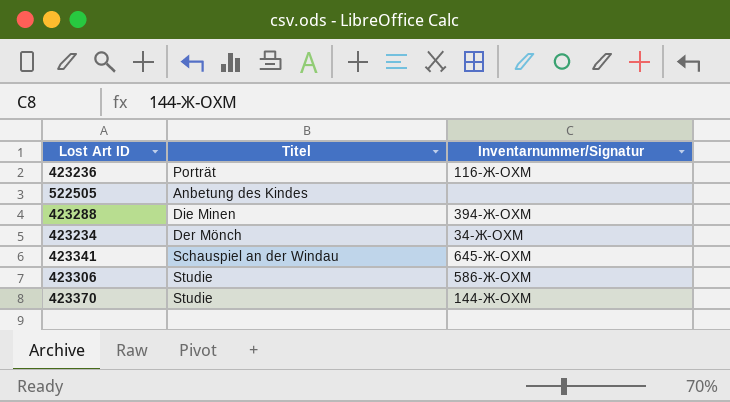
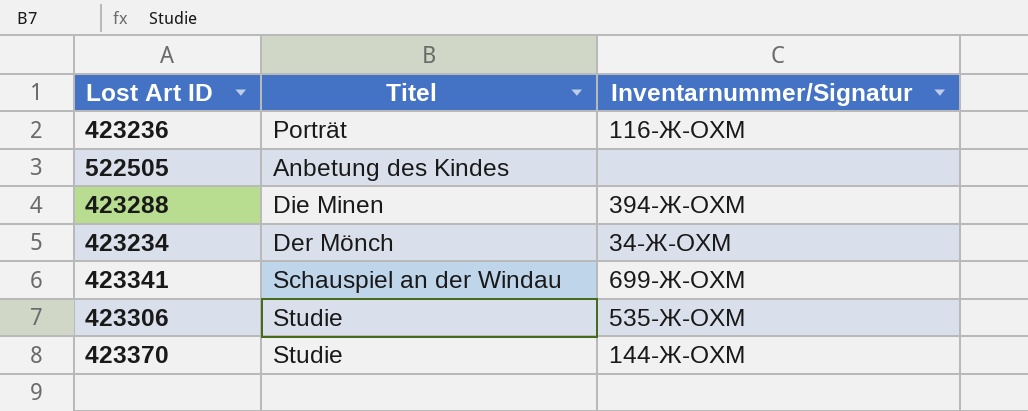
423341 | Inventarnummer/Signatur: 645-Ж-ОХМ -> 699-Ж-ОХМ
423306 | Inventarnummer/Signatur: 586-Ж-ОХМ -> 535-Ж-ОХМ

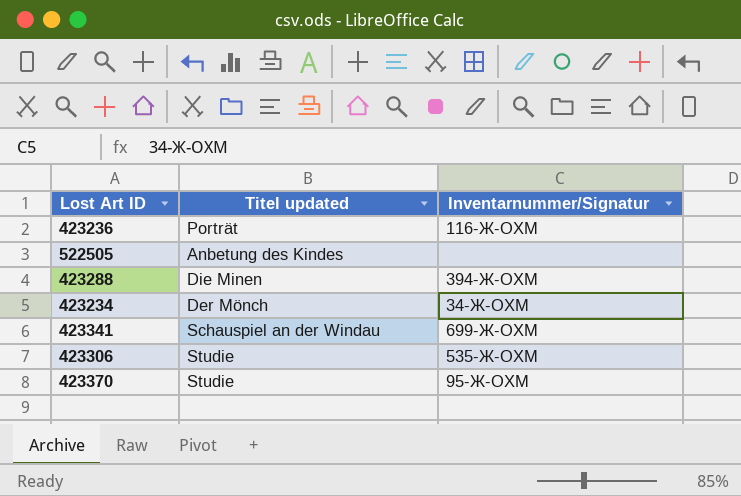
column name: Titel -> Titel updated
423370 | Inventarnummer/Signatur: 144-Ж-ОХМ -> 95-Ж-ОХМ

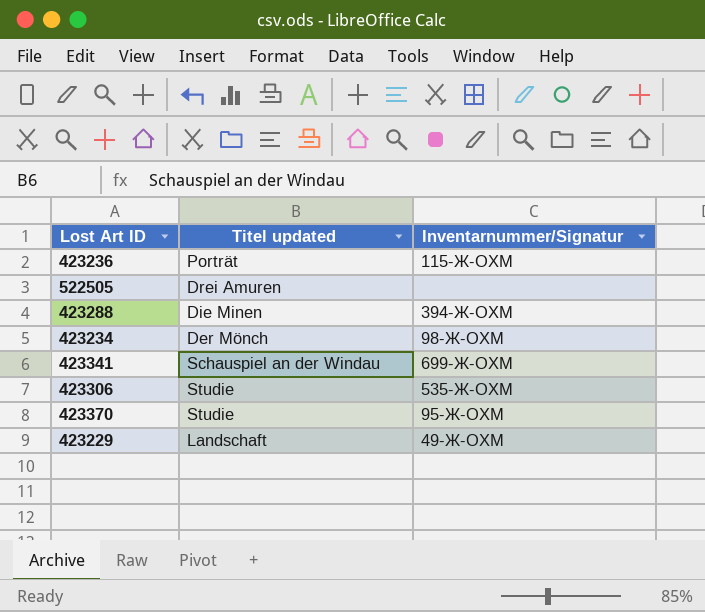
423236 | Inventarnummer/Signatur: 116-Ж-ОХМ -> 115-Ж-ОХМ
522505 | Titel updated: Anbetung des Kindes -> Drei Amuren
423234 | Inventarnummer/Signatur: 34-Ж-ОХМ -> 98-Ж-ОХМ
row 423229: none -> Landschaft | 49-Ж-ОХМ

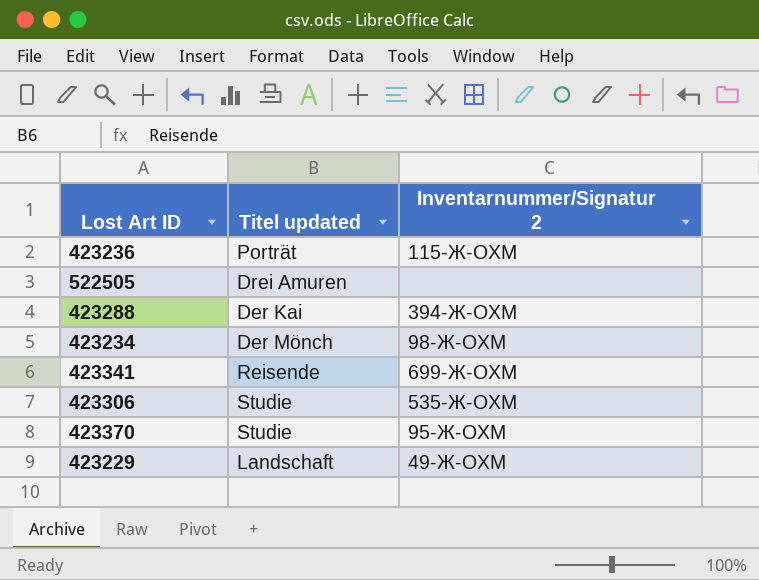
column name: Inventarnummer/Signatur -> Inventarnummer/Signatur 2
423288 | Titel updated: Die Minen -> Der Kai
423341 | Titel updated: Schauspiel an der Windau -> Reisende

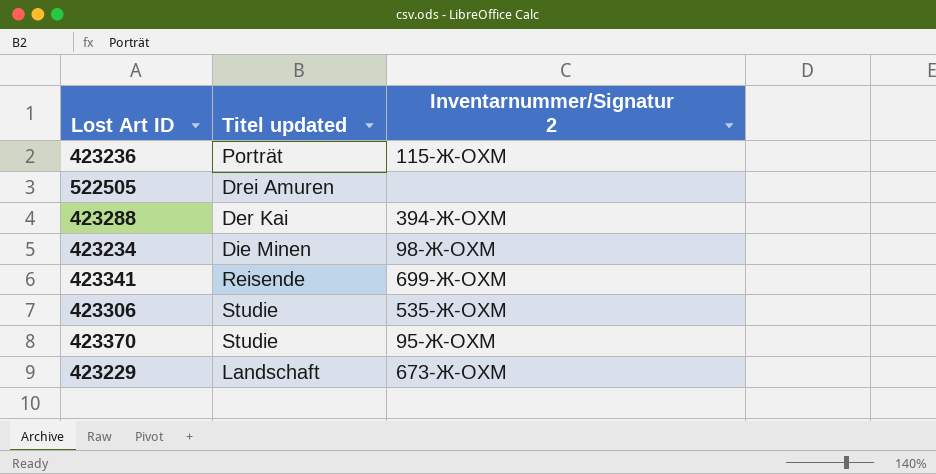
423234 | Titel updated: Der Mönch -> Die Minen
423229 | Inventarnummer/Signatur 2: 49-Ж-ОХМ -> 673-Ж-ОХМ

